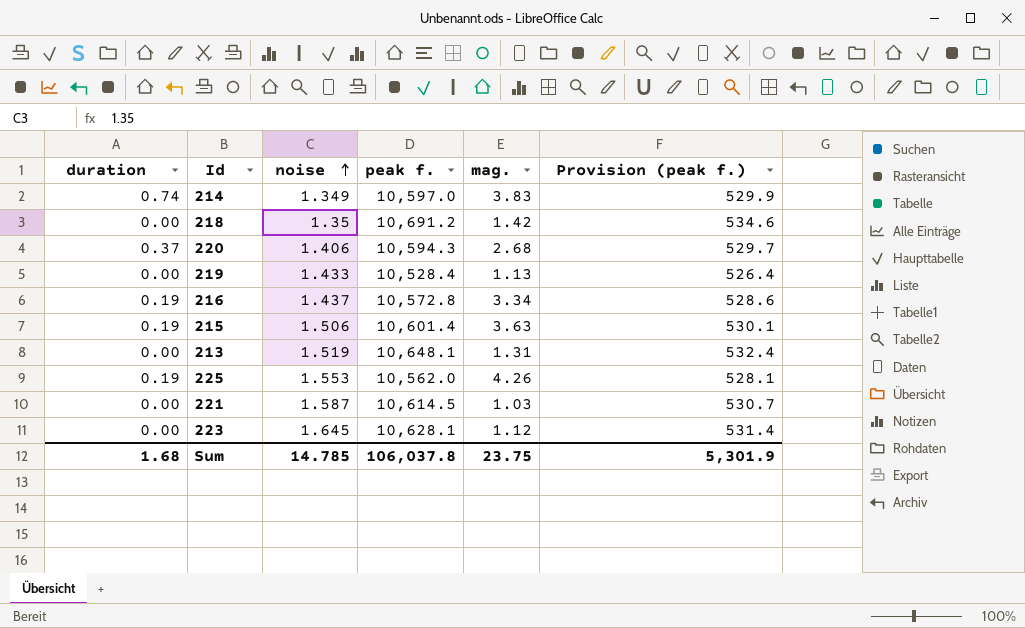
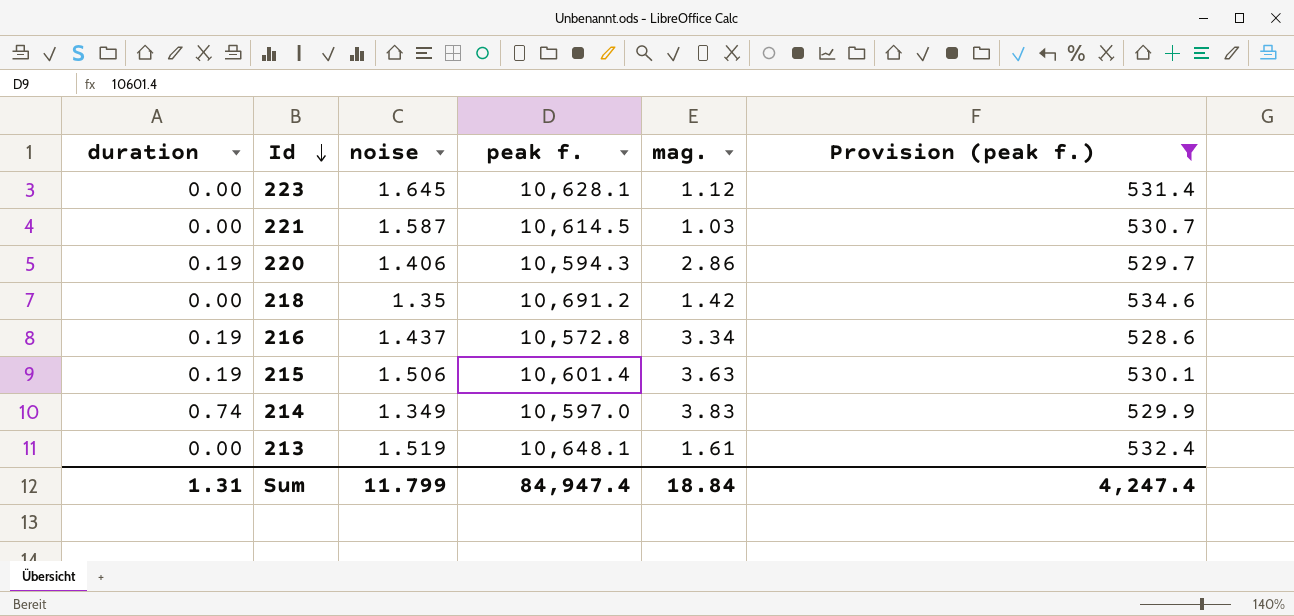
filter: none -> Provision (peak f.) >= 528.6
row order: noise ascending -> Id descending
220 | duration: 0.37 -> 0.19
220 | mag.: 2.68 -> 2.86
213 | mag.: 1.31 -> 1.61
Sum | duration: 1.68 -> 1.31
Sum | noise: 14.785 -> 11.799
Sum | peak f.: 106,037.8 -> 84,947.4
Sum | mag.: 23.75 -> 18.84
Sum | Provision (peak f.): 5,301.9 -> 4,247.4

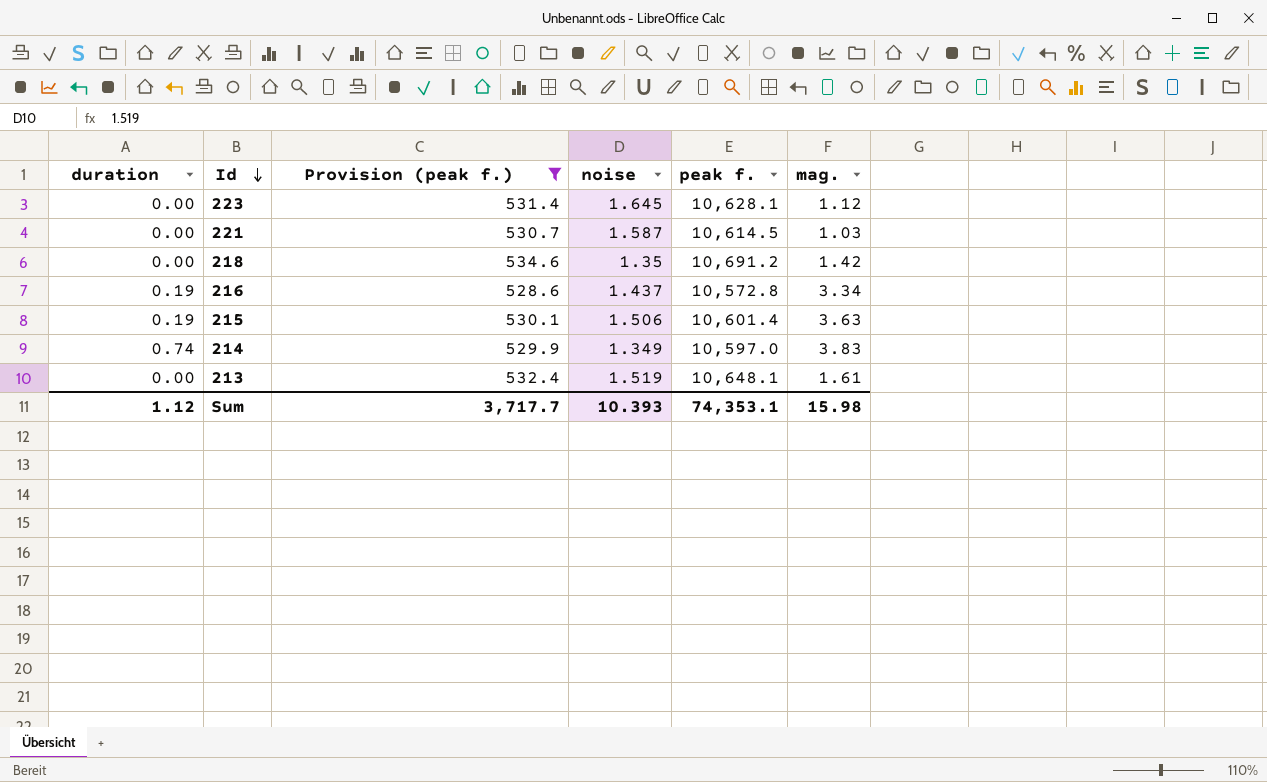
column Provision (peak f.) | position: 6 -> 3
row 220: 0.19 | 1.406 | 10,594.3 | 2.86 | 529.7 -> none
Sum | duration: 1.31 -> 1.12
Sum | Provision (peak f.): 4,247.4 -> 3,717.7
Sum | noise: 11.799 -> 10.393
Sum | peak f.: 84,947.4 -> 74,353.1
Sum | mag.: 18.84 -> 15.98

